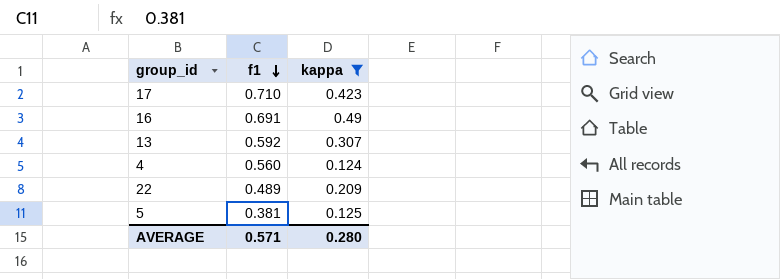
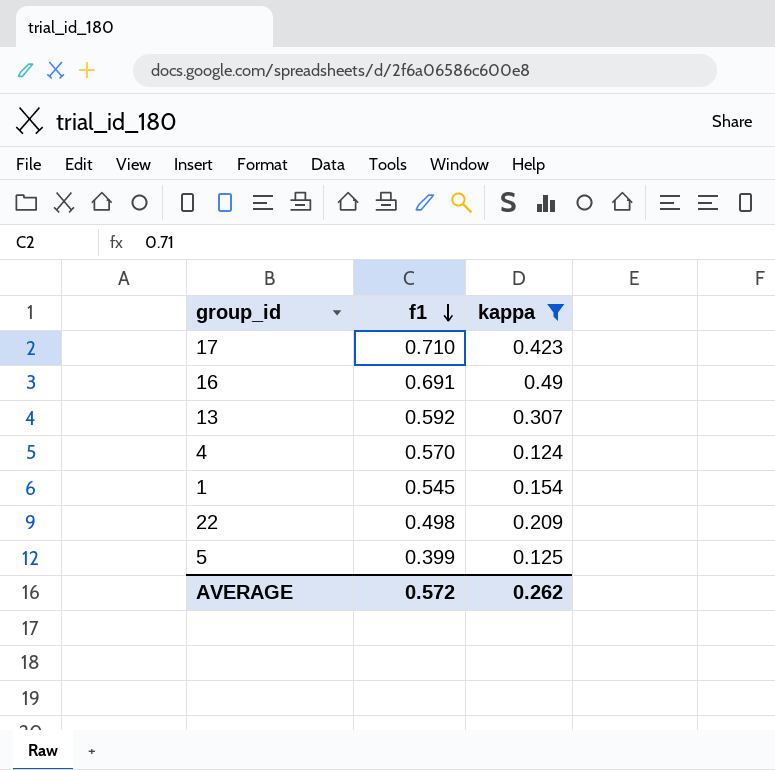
4 | f1: 0.560 -> 0.570
row 1: none -> 0.545 | 0.154
22 | f1: 0.489 -> 0.498
5 | f1: 0.381 -> 0.399
AVERAGE | f1: 0.571 -> 0.572
AVERAGE | kappa: 0.280 -> 0.262

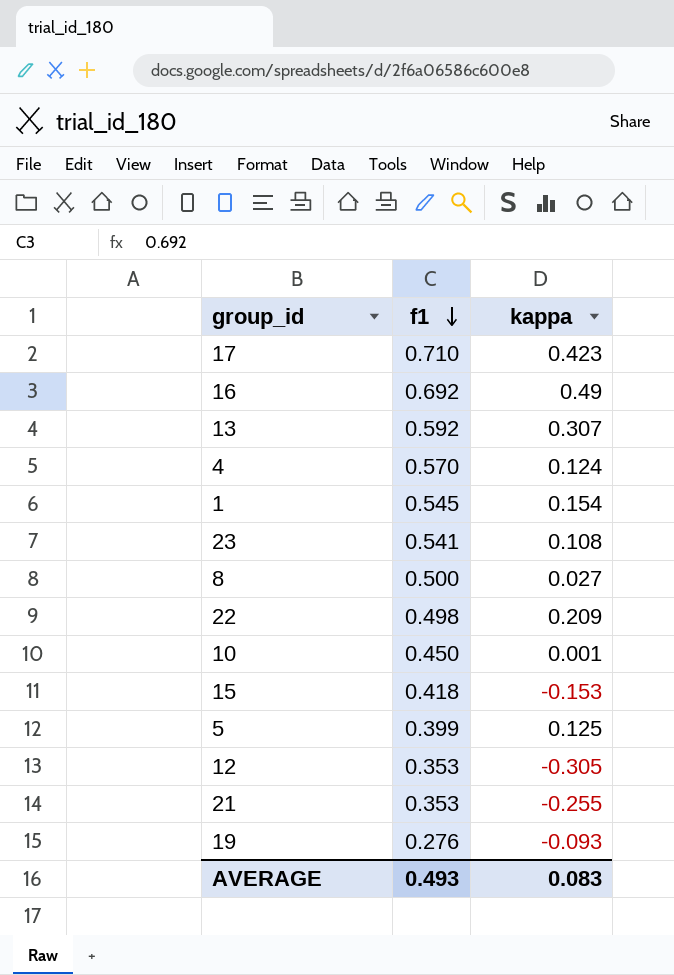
filter: kappa >= 0.124 -> none
16 | f1: 0.691 -> 0.692
AVERAGE | f1: 0.572 -> 0.493
AVERAGE | kappa: 0.262 -> 0.083

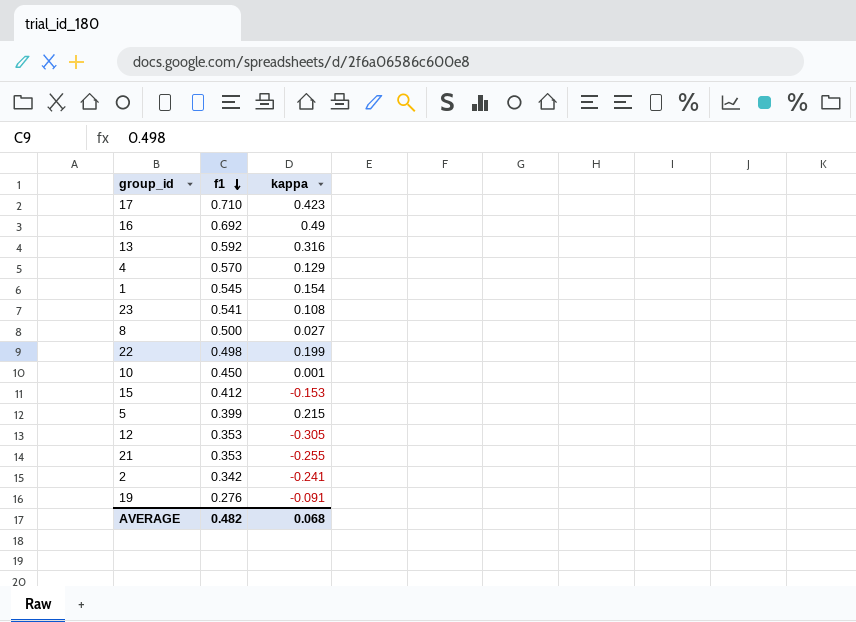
13 | kappa: 0.307 -> 0.316
4 | kappa: 0.124 -> 0.129
22 | kappa: 0.209 -> 0.199
15 | f1: 0.418 -> 0.412
5 | kappa: 0.125 -> 0.215
row 2: none -> 0.342 | -0.241
19 | kappa: -0.093 -> -0.091
AVERAGE | f1: 0.493 -> 0.482
AVERAGE | kappa: 0.083 -> 0.068

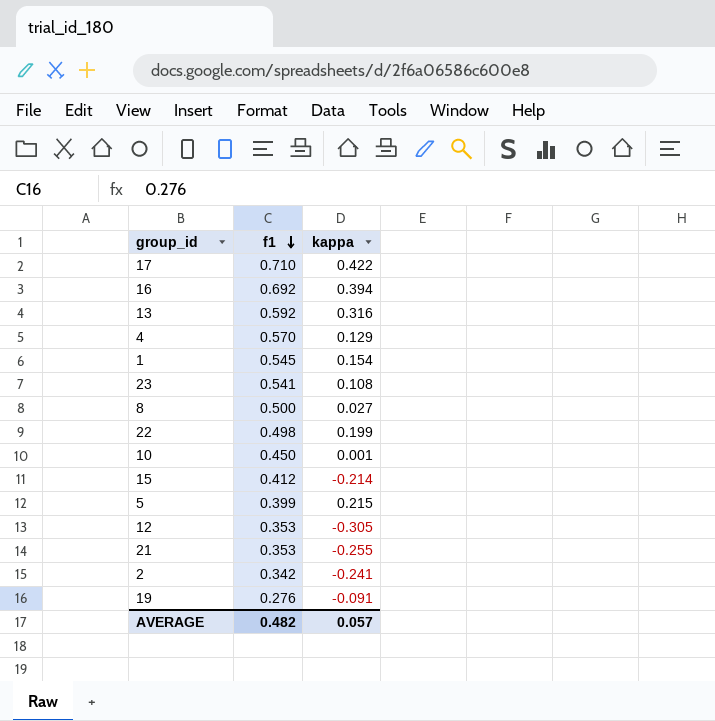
17 | kappa: 0.423 -> 0.422
16 | kappa: 0.49 -> 0.394
15 | kappa: -0.153 -> -0.214
AVERAGE | kappa: 0.068 -> 0.057

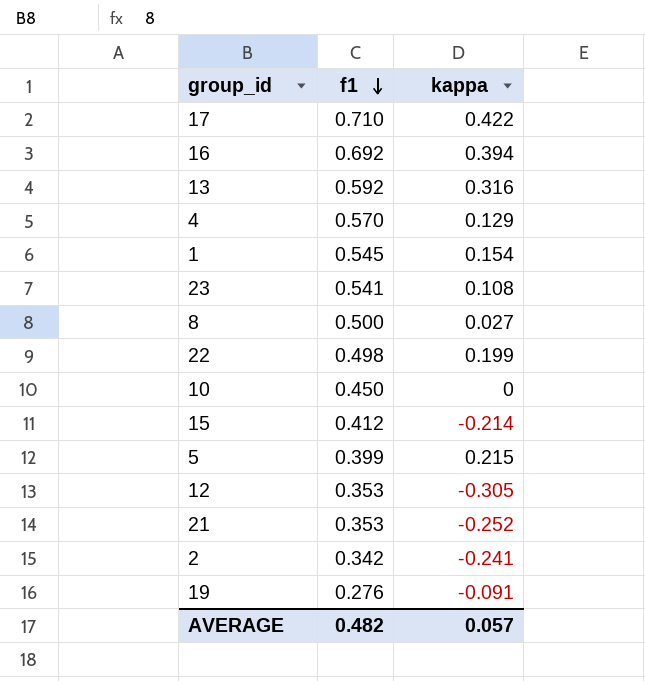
10 | kappa: 0.001 -> 0
21 | kappa: -0.255 -> -0.252

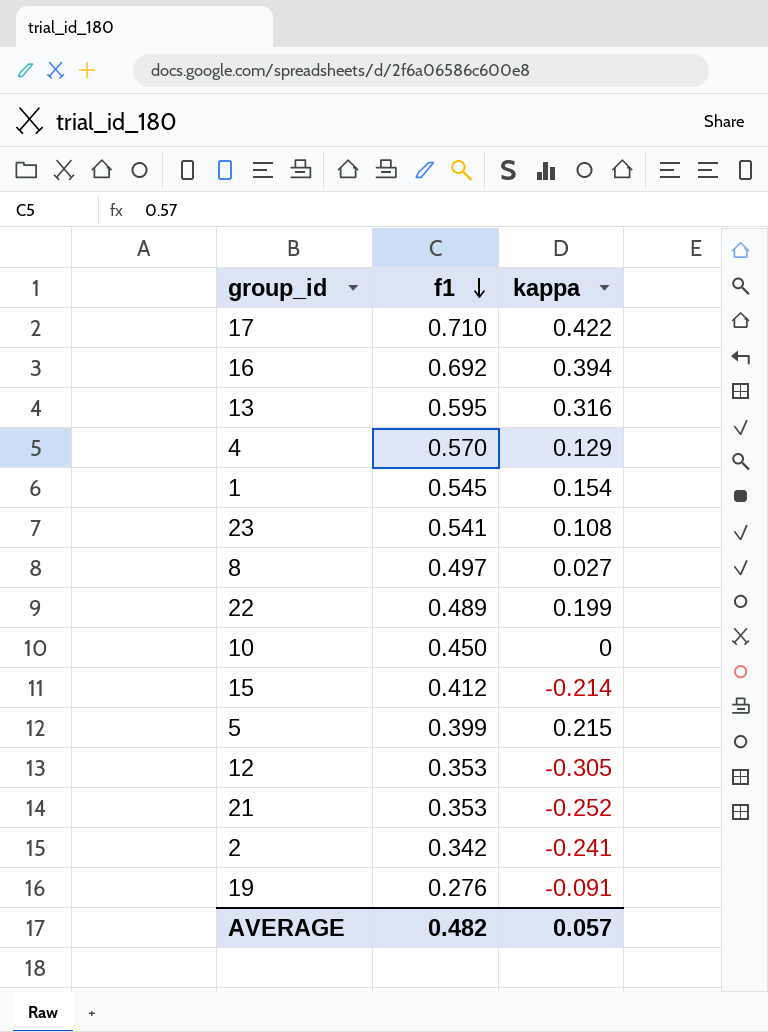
13 | f1: 0.592 -> 0.595
8 | f1: 0.500 -> 0.497
22 | f1: 0.498 -> 0.489

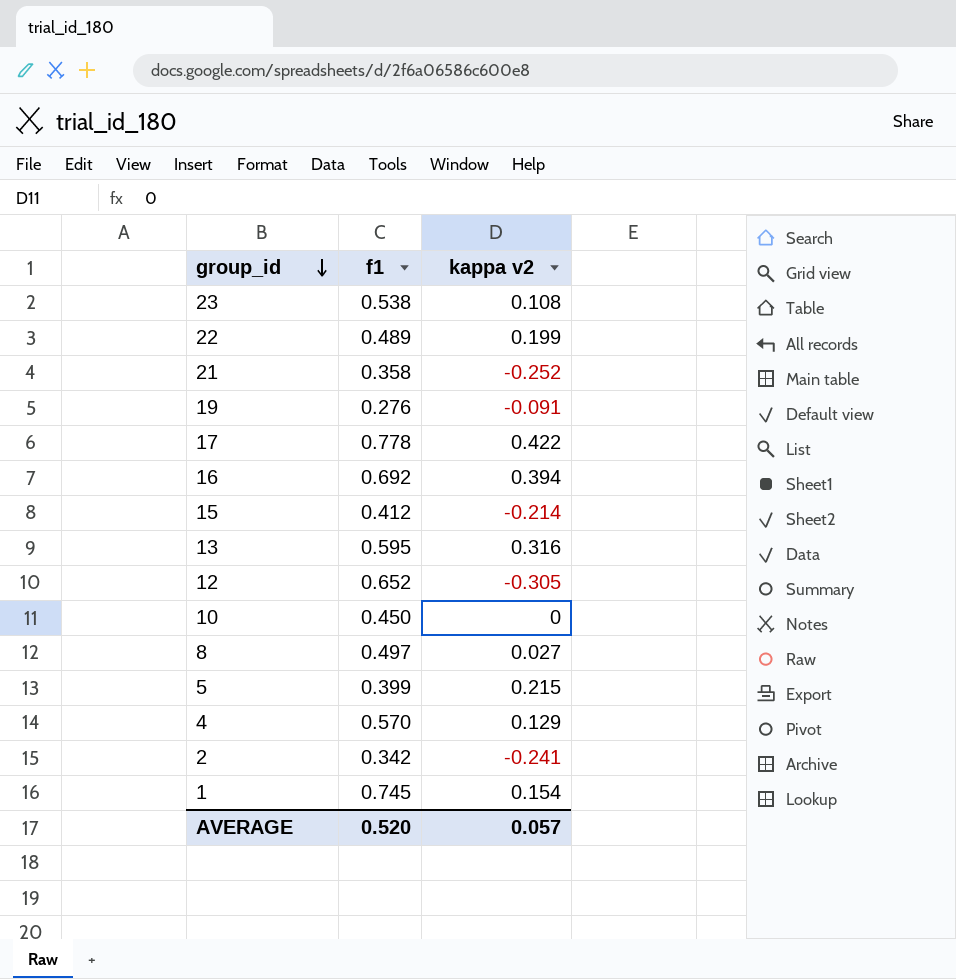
row order: f1 descending -> group_id descending
column name: kappa -> kappa v2
23 | f1: 0.541 -> 0.538
21 | f1: 0.353 -> 0.358
17 | f1: 0.710 -> 0.778
12 | f1: 0.353 -> 0.652
1 | f1: 0.545 -> 0.745
AVERAGE | f1: 0.482 -> 0.520

